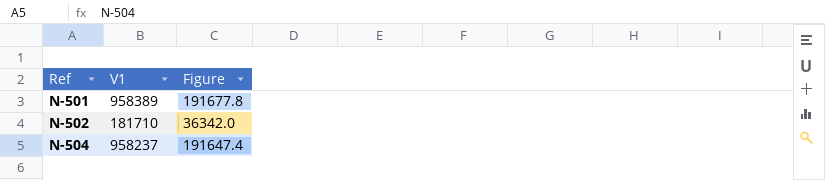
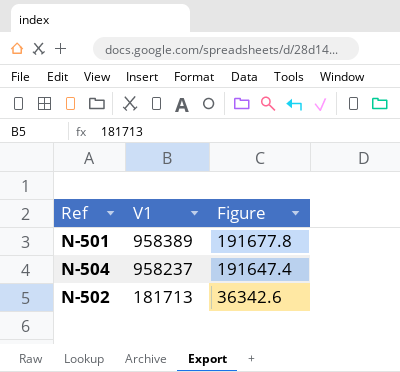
row order: Ref ascending -> V1 descending
N-502 | V1: 181710 -> 181713
N-502 | Figure: 36342.0 -> 36342.6

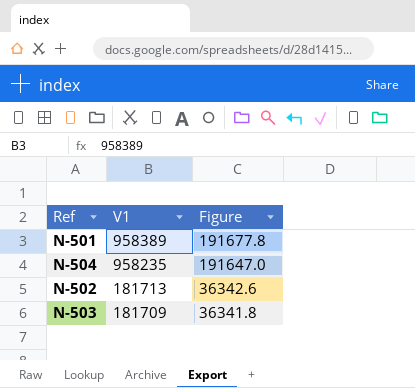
N-504 | V1: 958237 -> 958235
N-504 | Figure: 191647.4 -> 191647.0
row N-503: none -> 181709 | 36341.8

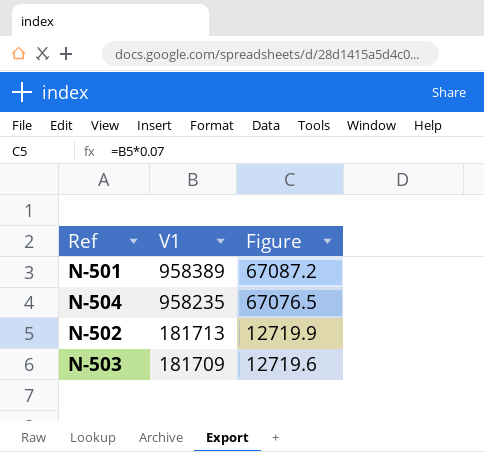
column Figure | formula: [V1] * 0.2 -> [V1] * 0.07

